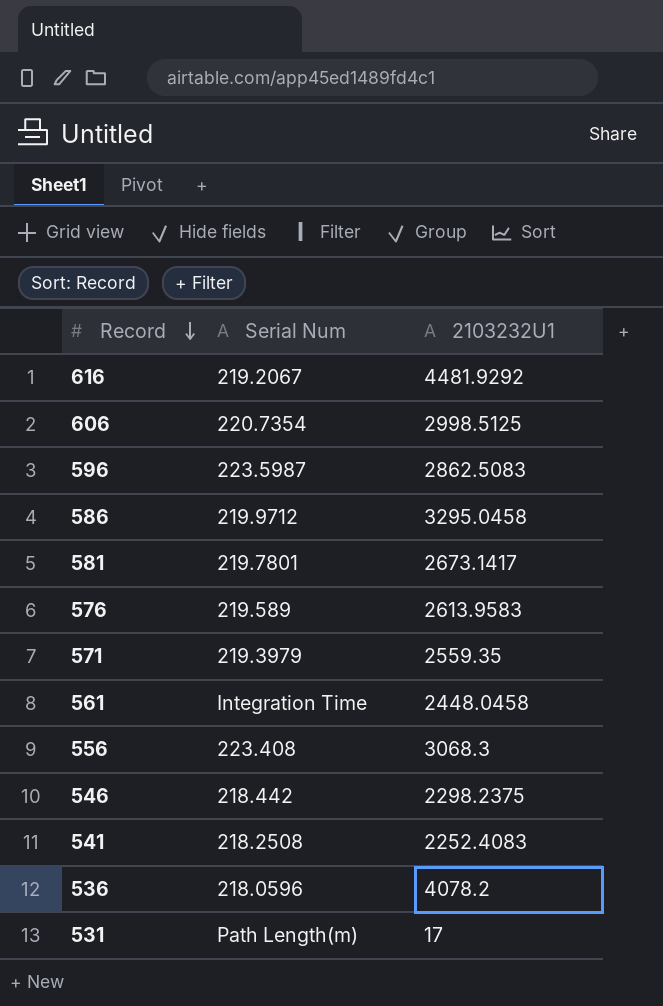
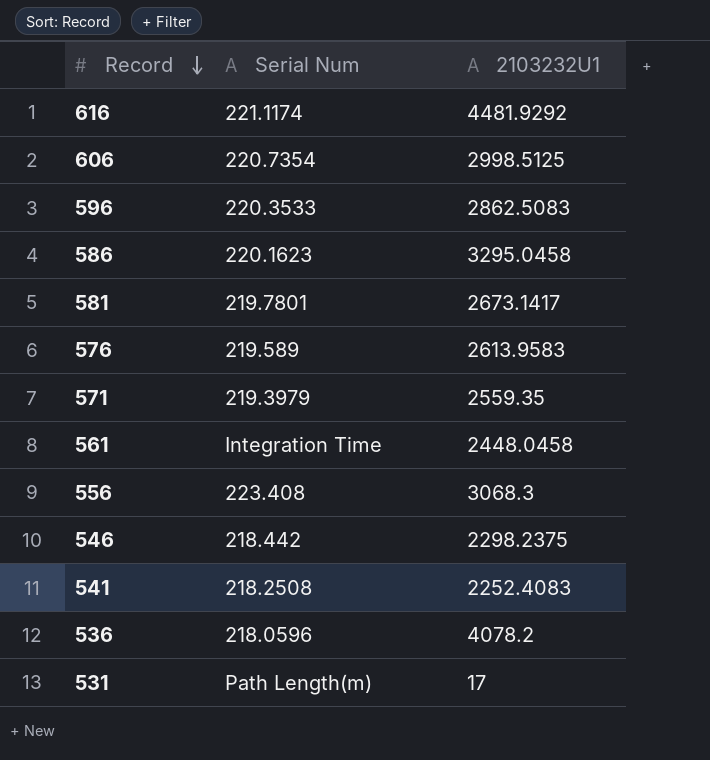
616 | Serial Num: 219.2067 -> 221.1174
596 | Serial Num: 223.5987 -> 220.3533
586 | Serial Num: 219.9712 -> 220.1623

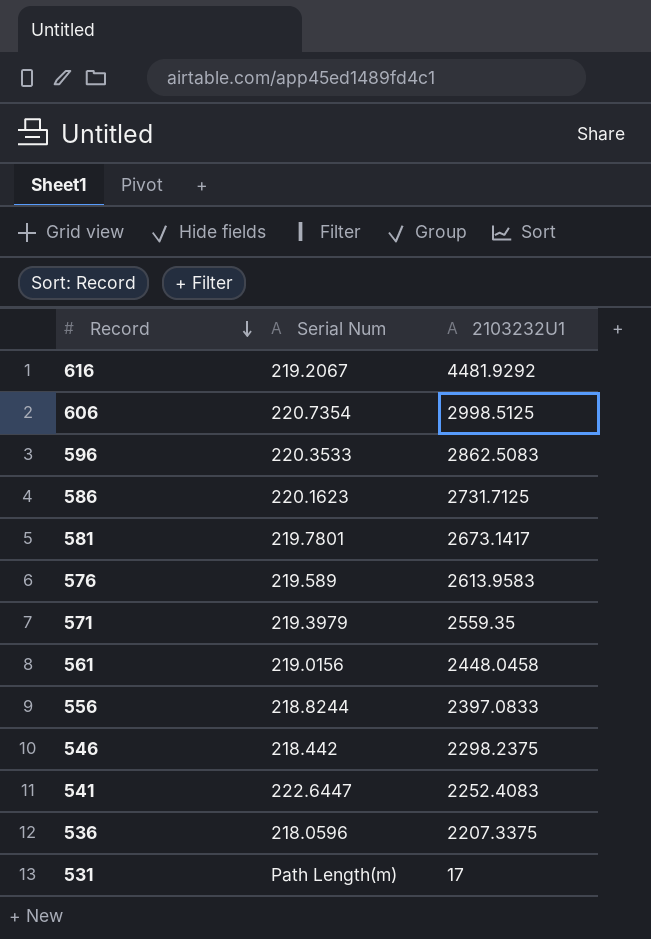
616 | Serial Num: 221.1174 -> 219.2067
586 | 2103232U1: 3295.0458 -> 2731.7125
561 | Serial Num: Integration Time -> 219.0156
556 | Serial Num: 223.408 -> 218.8244
556 | 2103232U1: 3068.3 -> 2397.0833
541 | Serial Num: 218.2508 -> 222.6447
536 | 2103232U1: 4078.2 -> 2207.3375

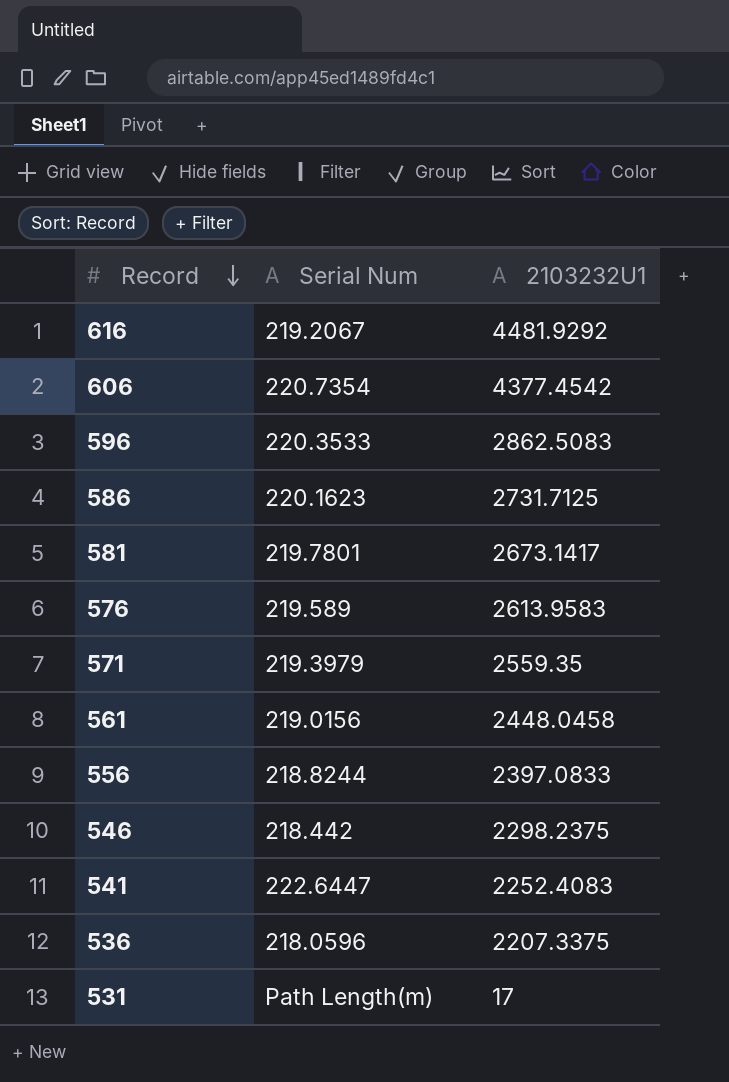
606 | 2103232U1: 2998.5125 -> 4377.4542

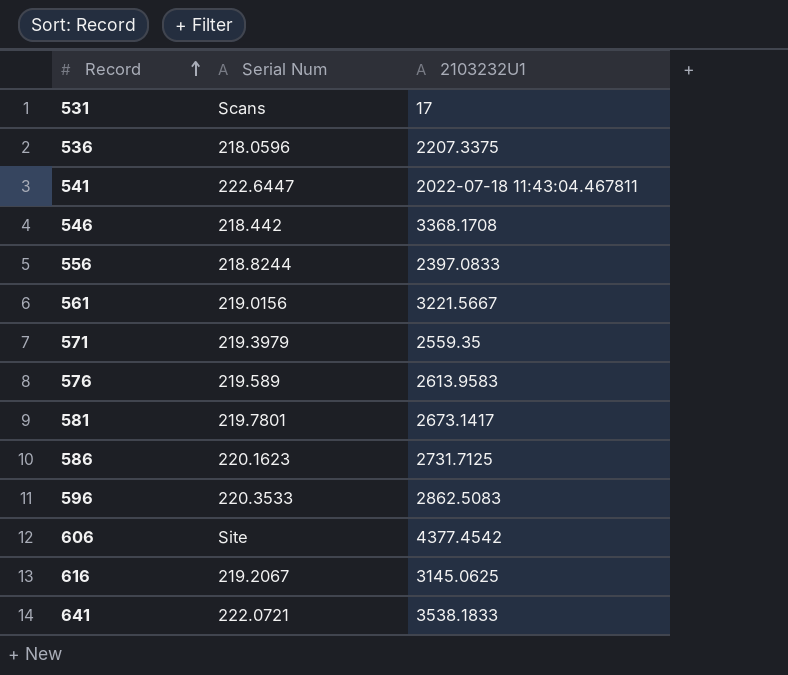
row order: Record descending -> Record ascending
531 | Serial Num: Path Length(m) -> Scans
541 | 2103232U1: 2252.4083 -> 2022-07-18 11:43:04.467811
546 | 2103232U1: 2298.2375 -> 3368.1708
561 | 2103232U1: 2448.0458 -> 3221.5667
606 | Serial Num: 220.7354 -> Site
616 | 2103232U1: 4481.9292 -> 3145.0625
row 641: none -> 222.0721 | 3538.1833

